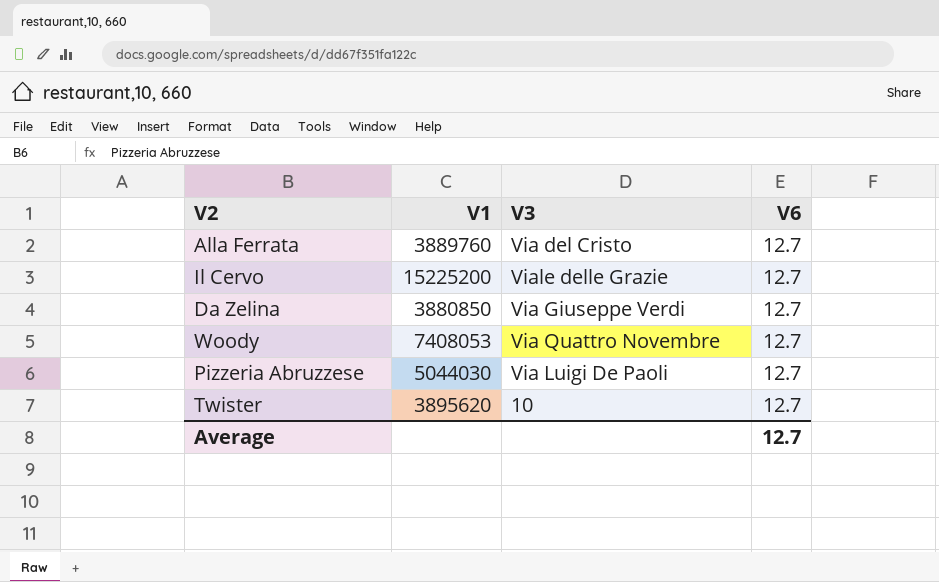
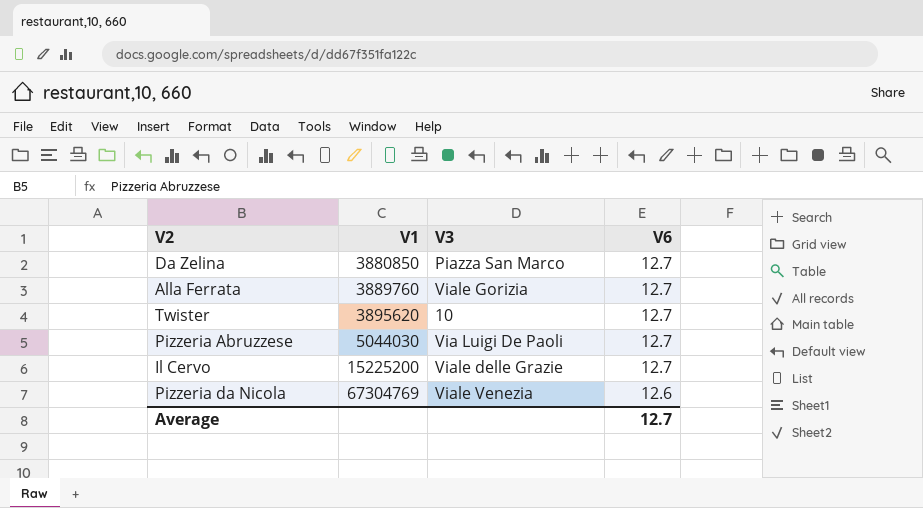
row order: none -> V1 ascending
row Woody: 7408053 | Via Quattro Novembre | 12.7 -> none
Da Zelina | V3: Via Giuseppe Verdi -> Piazza San Marco
Alla Ferrata | V3: Via del Cristo -> Viale Gorizia
row Pizzeria da Nicola: none -> 67304769 | Viale Venezia | 12.6

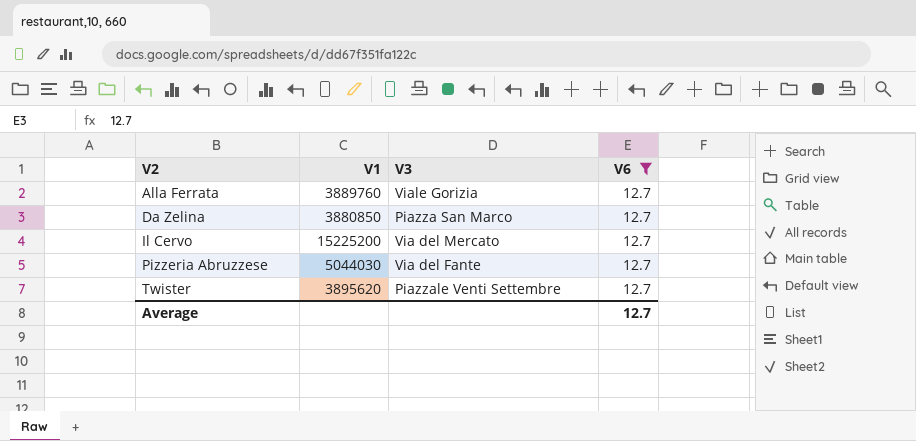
filter: none -> V6 = 12.7
row order: V1 ascending -> V2 ascending
Il Cervo | V3: Viale delle Grazie -> Via del Mercato
Pizzeria Abruzzese | V3: Via Luigi De Paoli -> Via del Fante
Twister | V3: 10 -> Piazzale Venti Settembre

